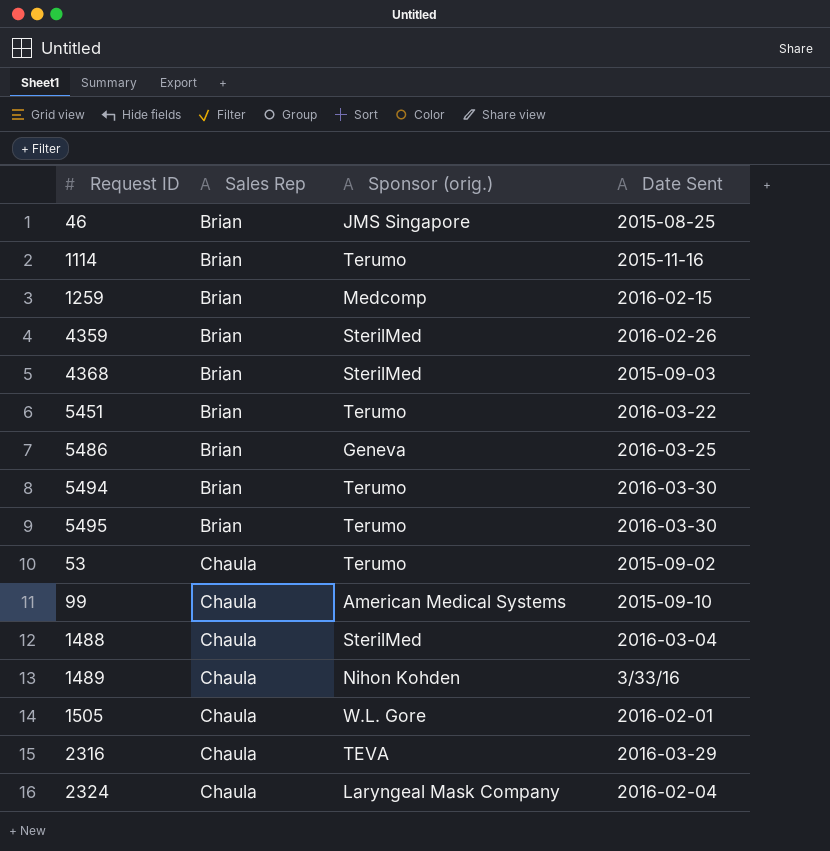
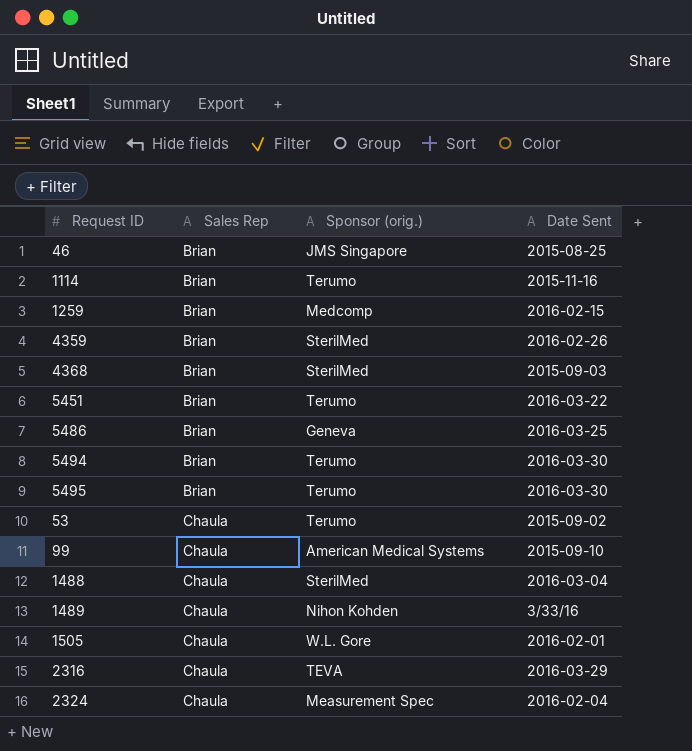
2324 | Sponsor (orig.): Laryngeal Mask Company -> Measurement Spec

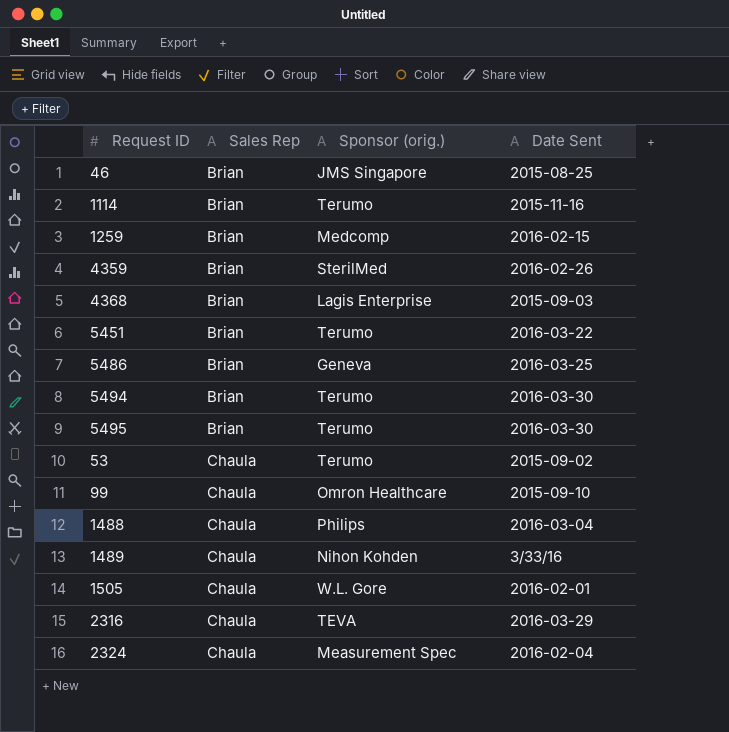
4368 | Sponsor (orig.): SterilMed -> Lagis Enterprise
99 | Sponsor (orig.): American Medical Systems -> Omron Healthcare
1488 | Sponsor (orig.): SterilMed -> Philips

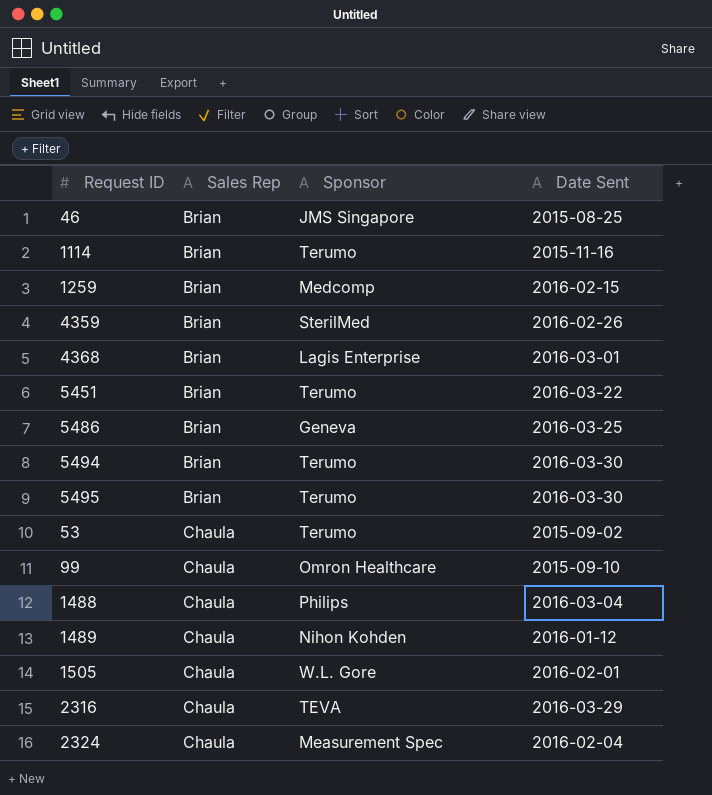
column name: Sponsor (orig.) -> Sponsor
4368 | Date Sent: 2015-09-03 -> 2016-03-01
1489 | Date Sent: 3/33/16 -> 2016-01-12

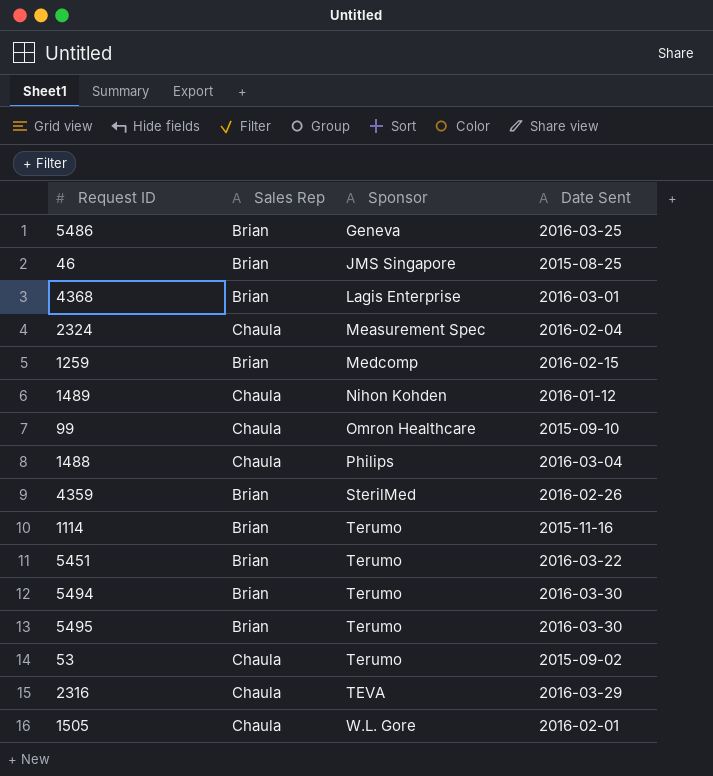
row order: Sales Rep ascending -> Sponsor ascending

